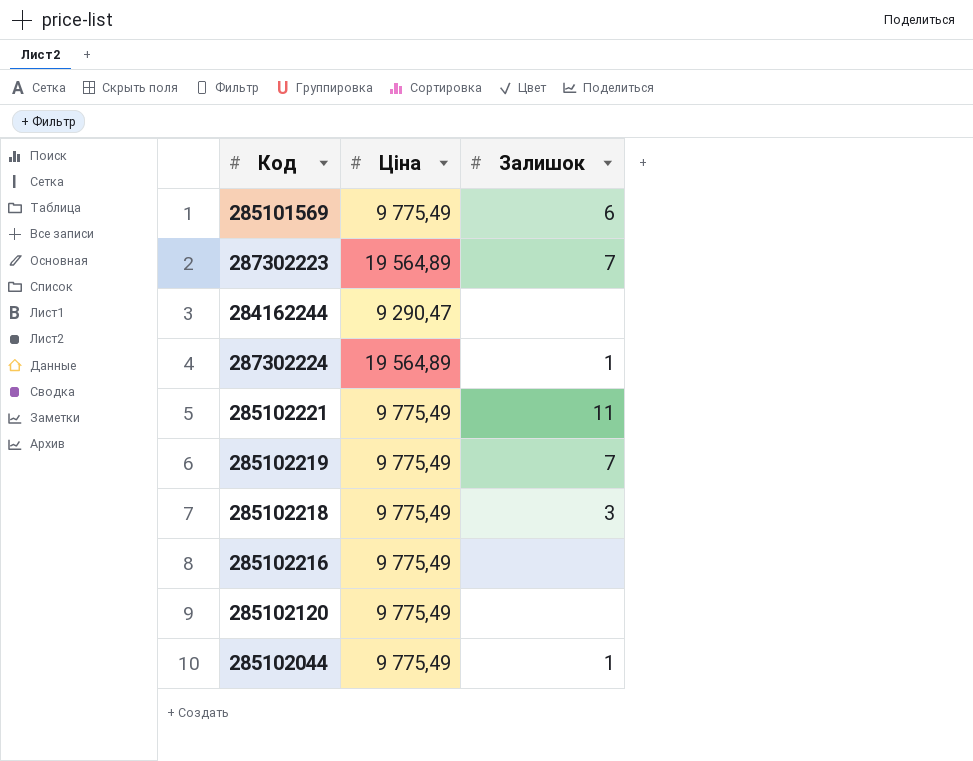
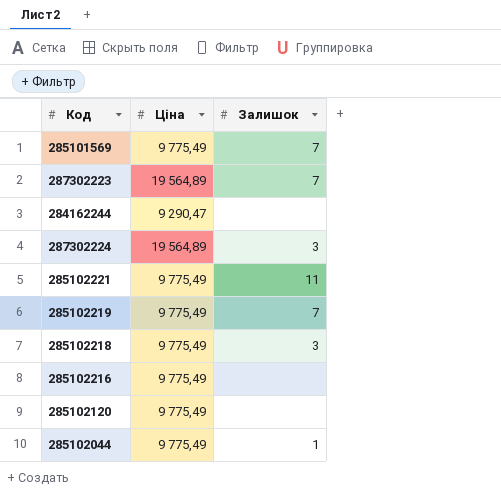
285101569 | Залишок: 6 -> 7
287302224 | Залишок: 1 -> 3

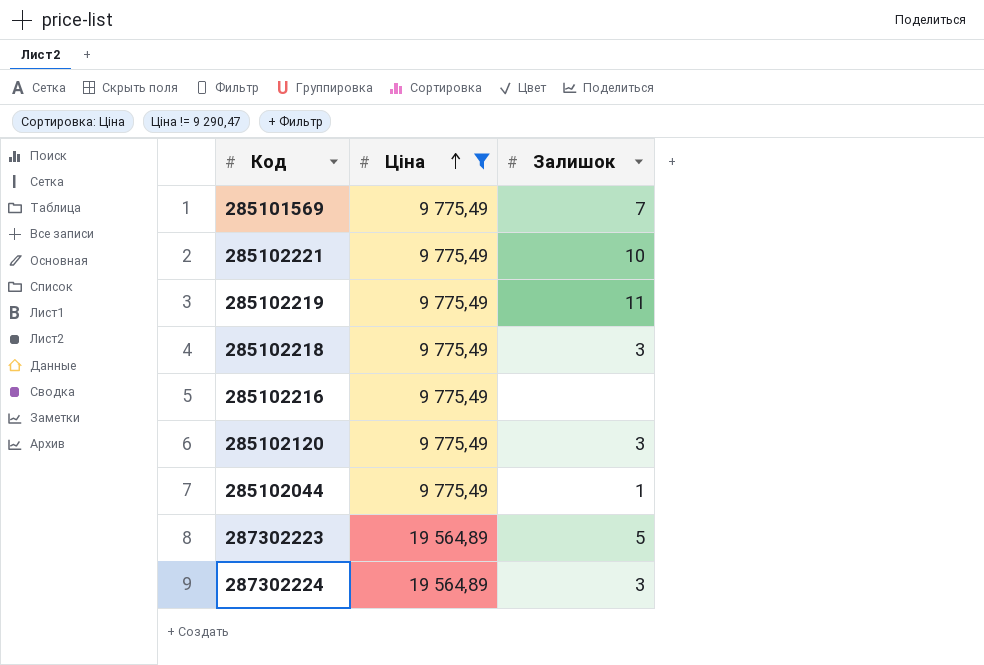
filter: none -> Ціна != 9 290,47
row order: none -> Ціна ascending
285102221 | Залишок: 11 -> 10
285102219 | Залишок: 7 -> 11
285102120 | Залишок: none -> 3
287302223 | Залишок: 7 -> 5

